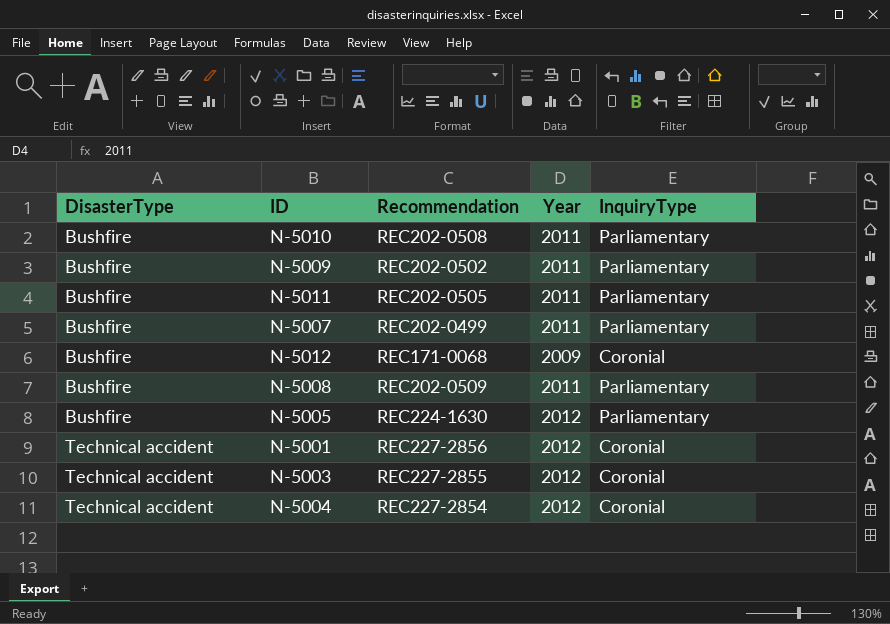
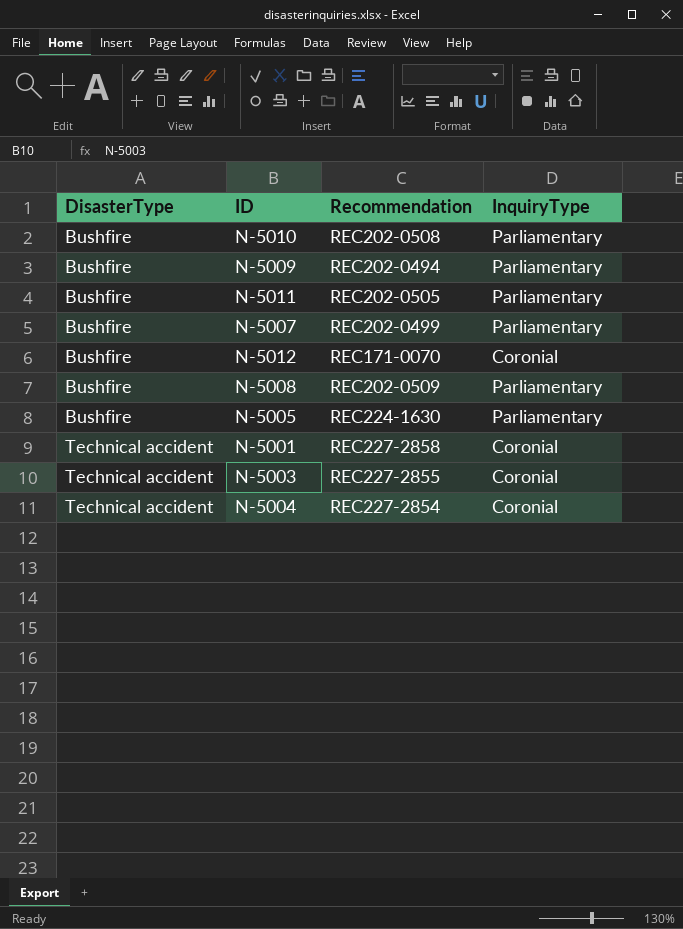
column Year | position: 4 -> none
N-5009 | Recommendation: REC202-0502 -> REC202-0494
N-5012 | Recommendation: REC171-0068 -> REC171-0070
N-5001 | Recommendation: REC227-2856 -> REC227-2858

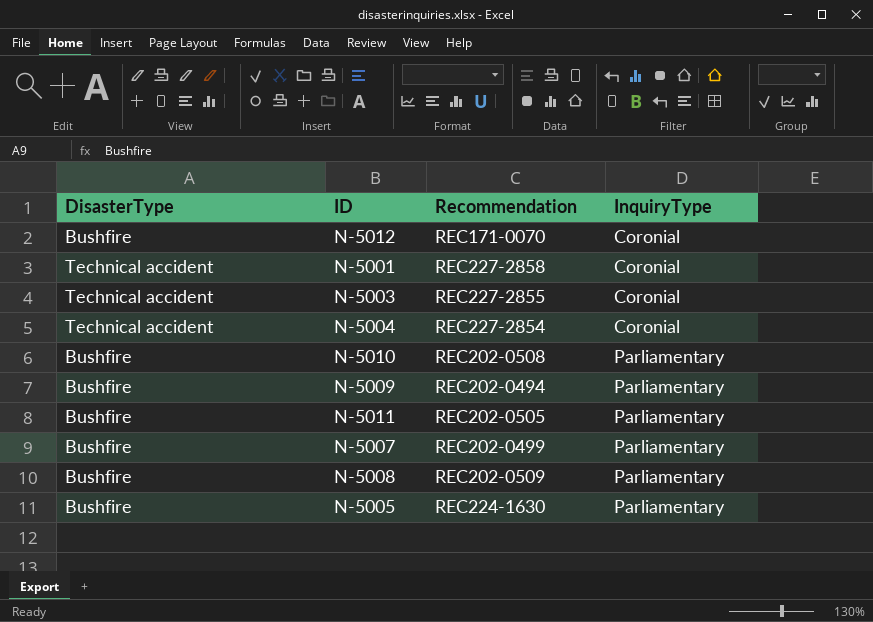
row order: DisasterType ascending -> InquiryType ascending

